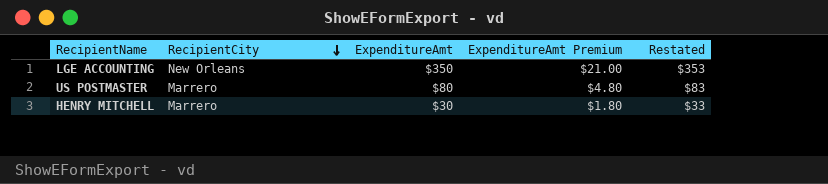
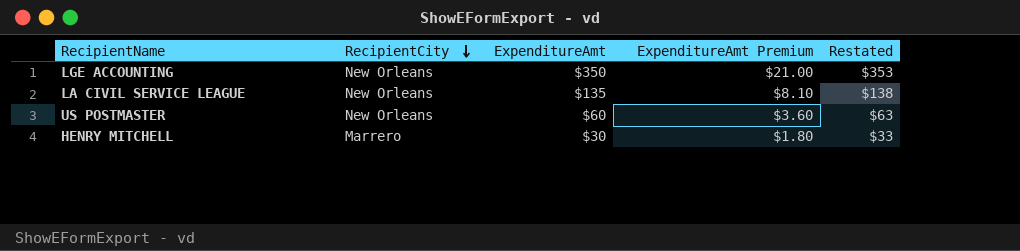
row LA CIVIL SERVICE LEAGUE: none -> New Orleans | $135 | $8.10 | $138
US POSTMASTER | RecipientCity: Marrero -> New Orleans
US POSTMASTER | ExpenditureAmt: $80 -> $60
US POSTMASTER | ExpenditureAmt Premium: $4.80 -> $3.60
US POSTMASTER | Restated: $83 -> $63

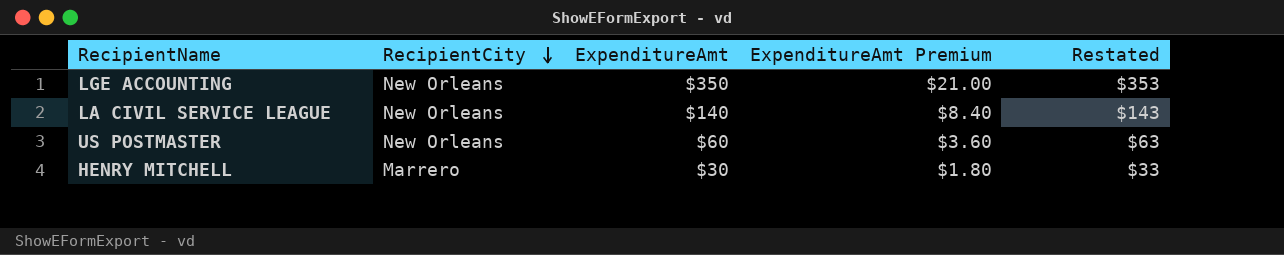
LA CIVIL SERVICE LEAGUE | ExpenditureAmt: $135 -> $140
LA CIVIL SERVICE LEAGUE | ExpenditureAmt Premium: $8.10 -> $8.40
LA CIVIL SERVICE LEAGUE | Restated: $138 -> $143

